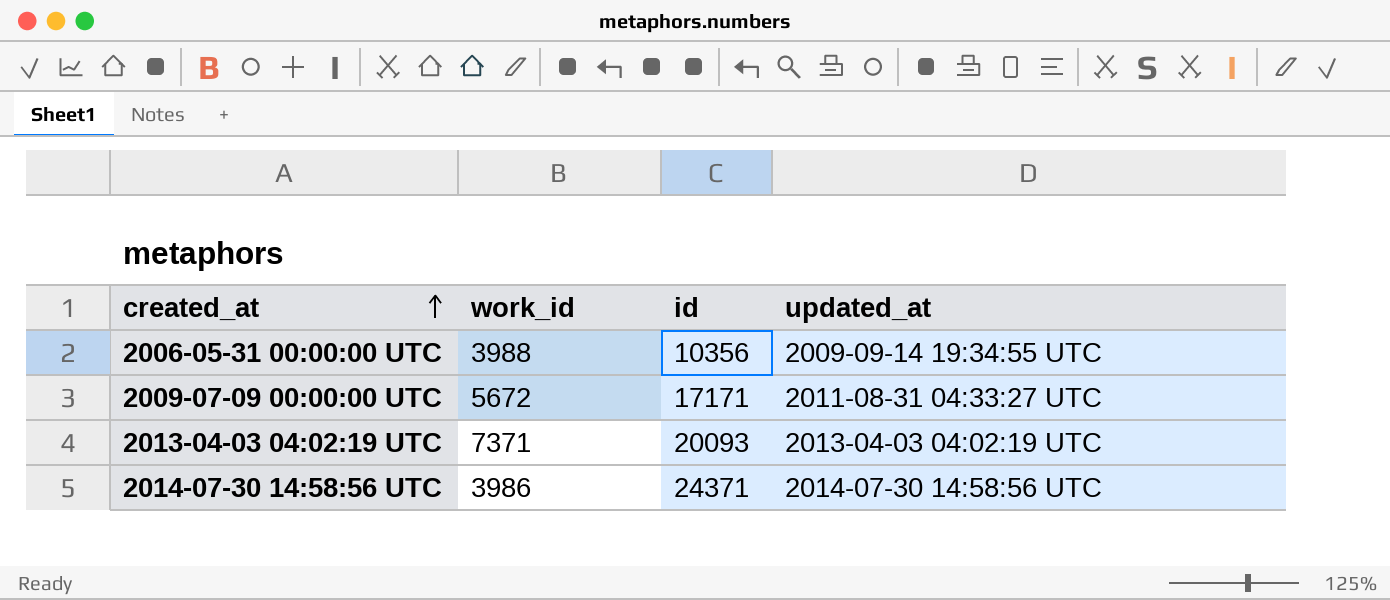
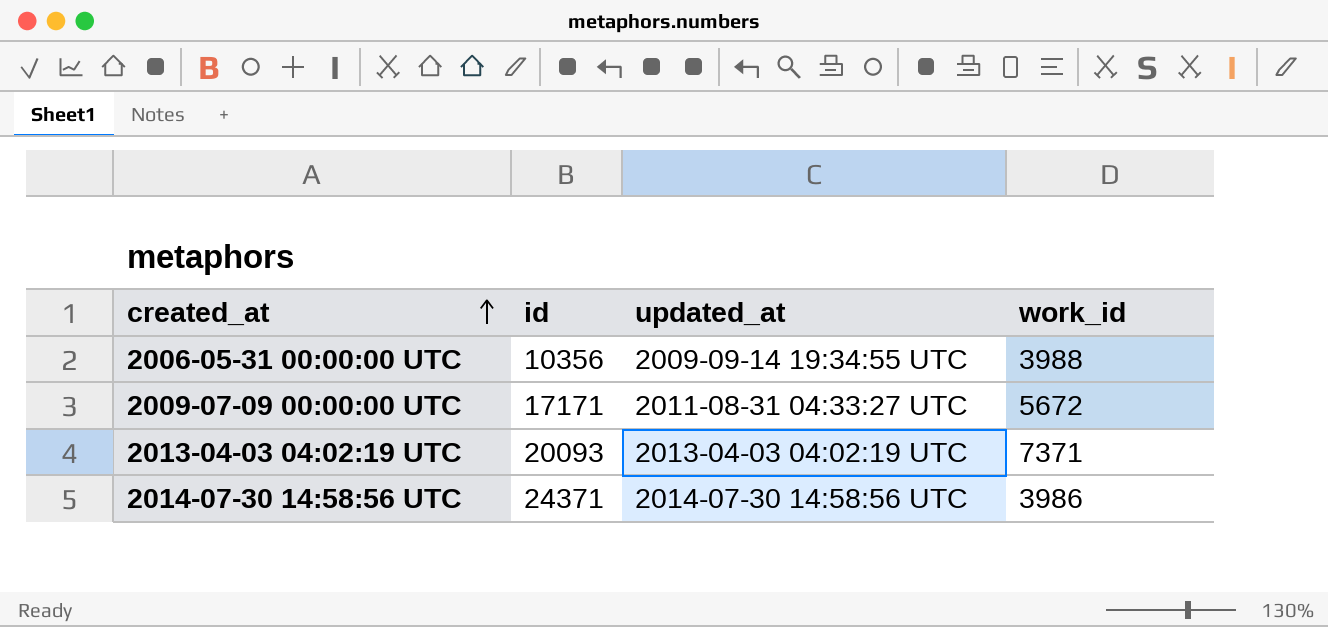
column work_id | position: 2 -> 4

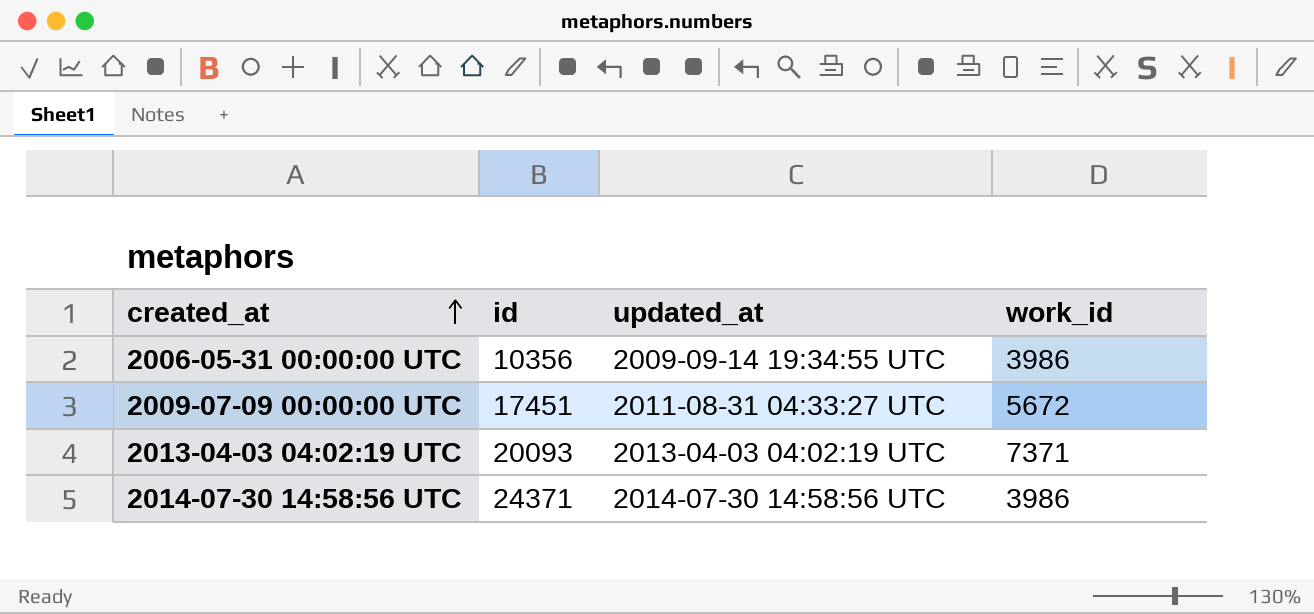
2006-05-31 00:00:00 UTC | work_id: 3988 -> 3986
2009-07-09 00:00:00 UTC | id: 17171 -> 17451

